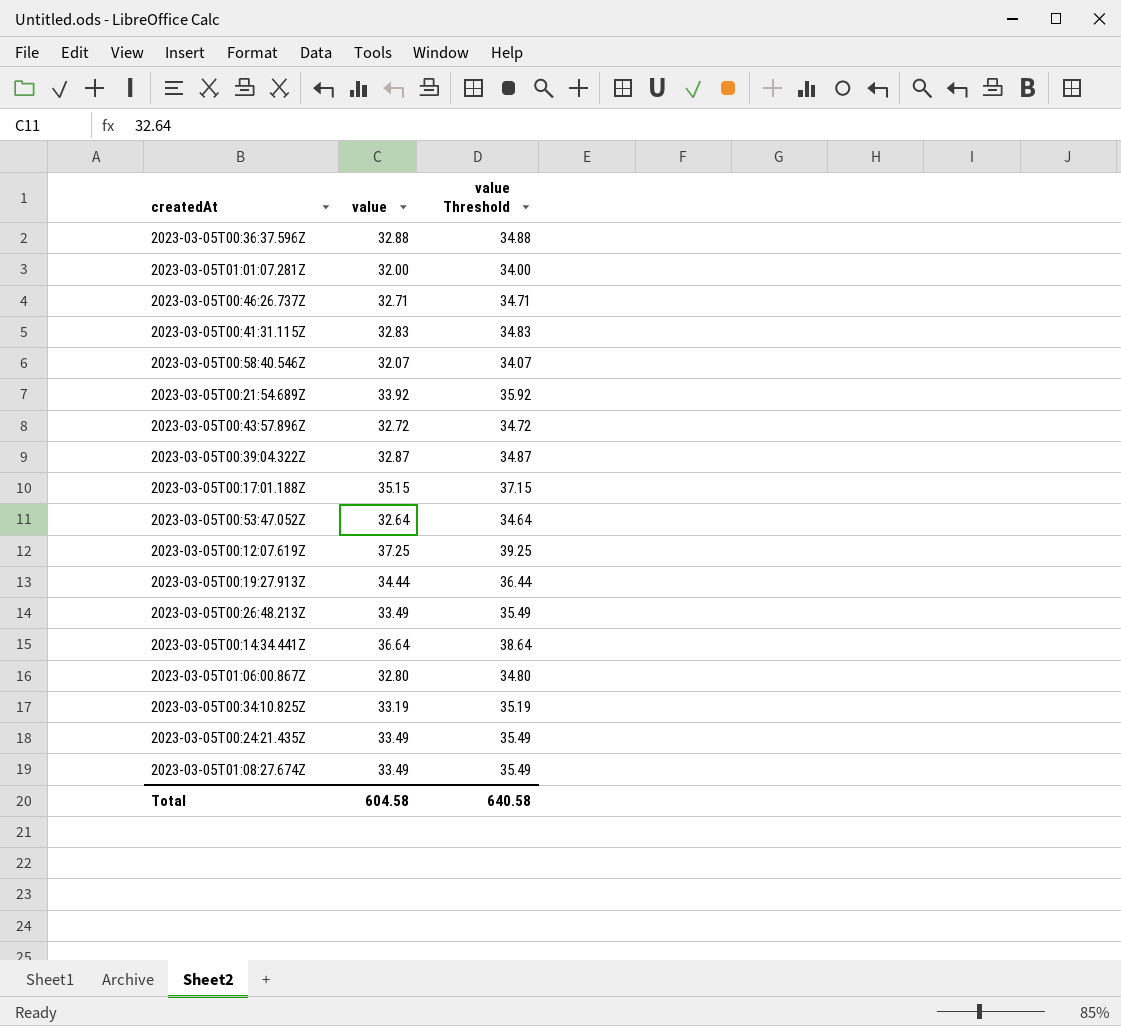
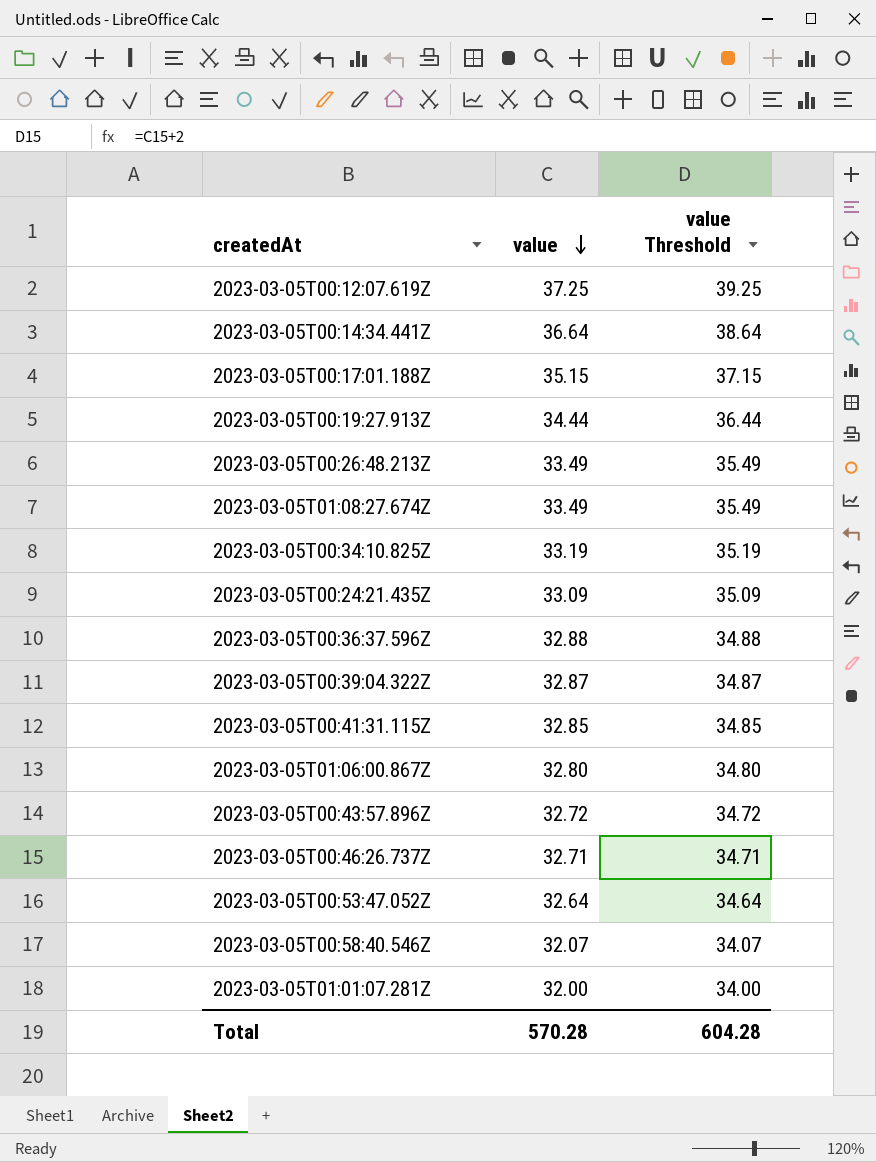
row order: none -> value descending
row 2023-03-05T00:21:54.689Z: 33.92 | 35.92 -> none
2023-03-05T00:24:21.435Z | value: 33.49 -> 33.09
2023-03-05T00:24:21.435Z | value Threshold: 35.49 -> 35.09
2023-03-05T00:41:31.115Z | value: 32.83 -> 32.85
2023-03-05T00:41:31.115Z | value Threshold: 34.83 -> 34.85
Total | value: 604.58 -> 570.28
Total | value Threshold: 640.58 -> 604.28

